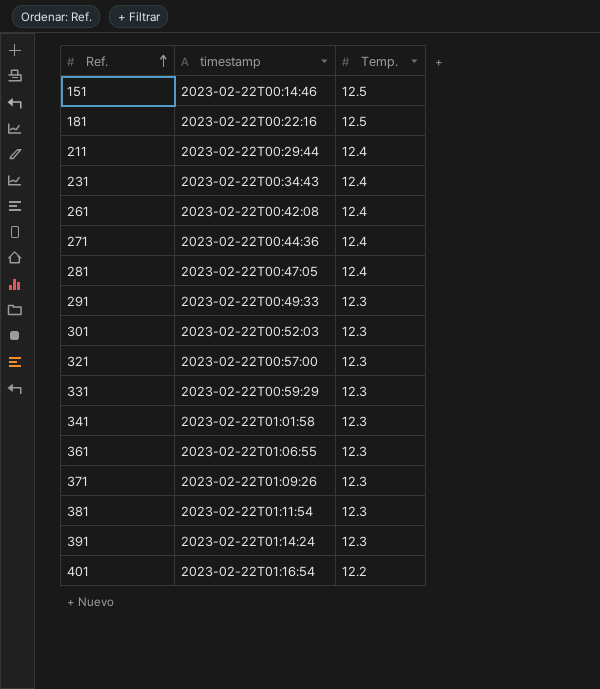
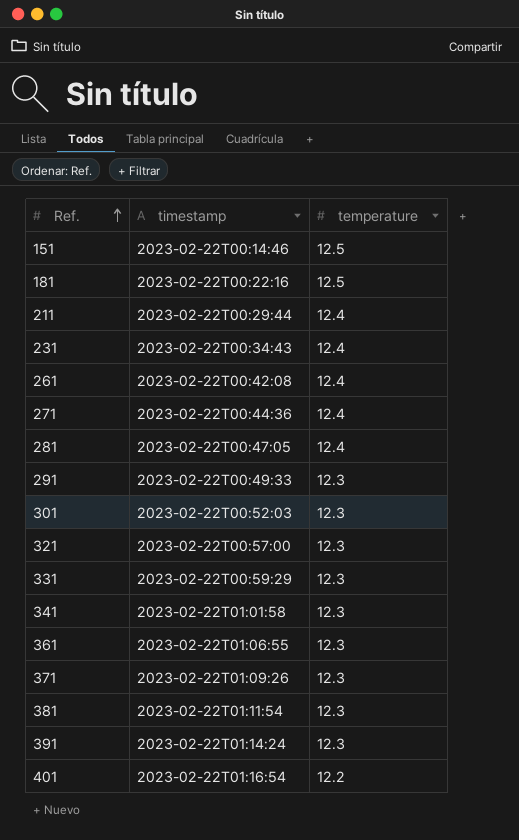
column name: Temp. -> temperature

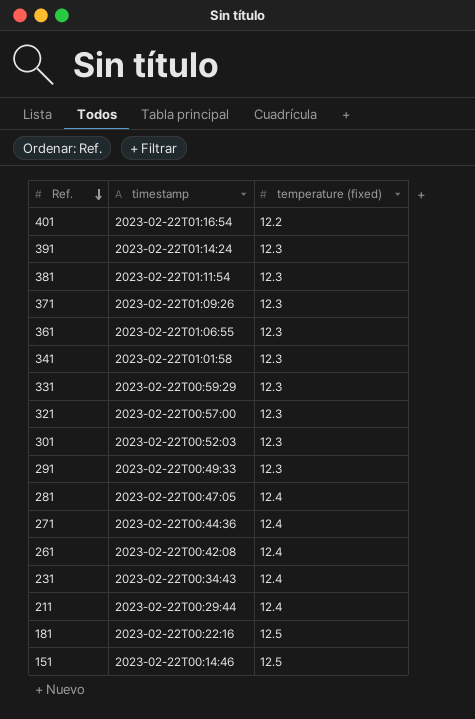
row order: Ref. ascending -> Ref. descending
column name: temperature -> temperature (fixed)

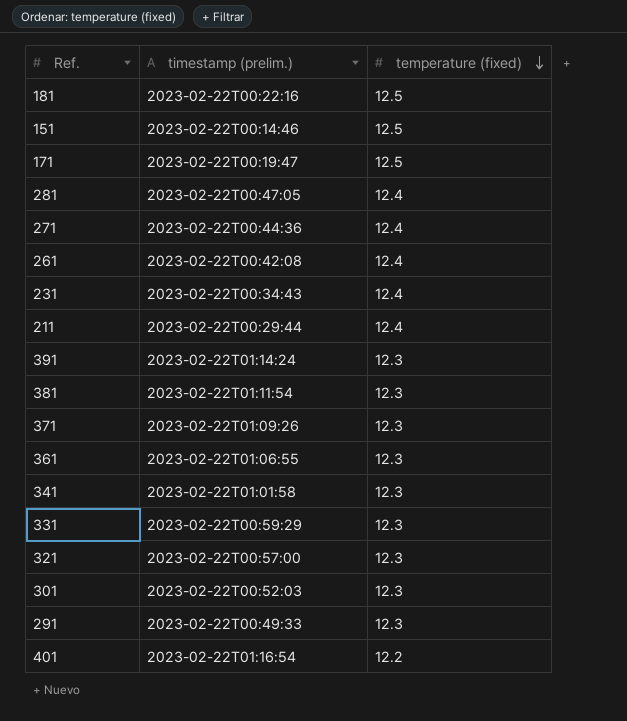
row order: Ref. descending -> temperature (fixed) descending
column name: timestamp -> timestamp (prelim.)
row 171: none -> 2023-02-22T00:19:47 | 12.5

